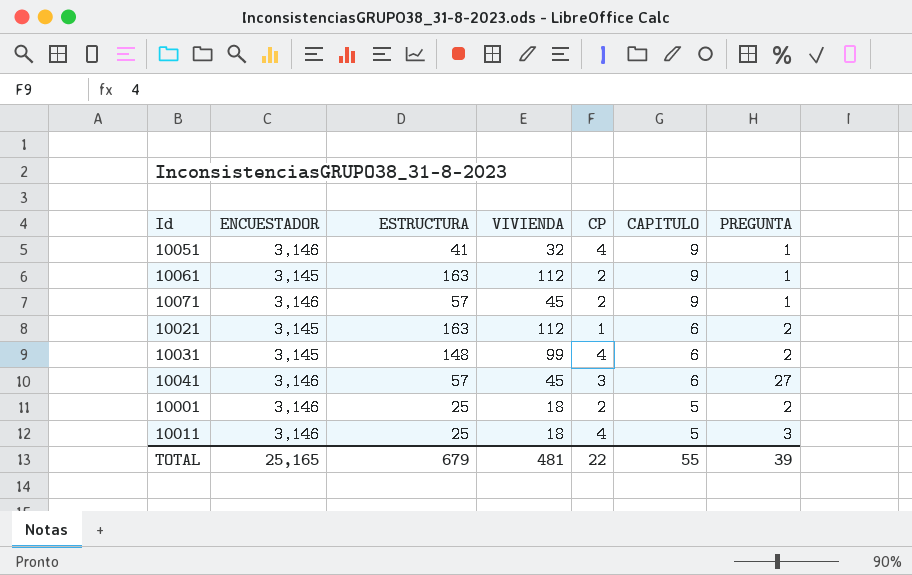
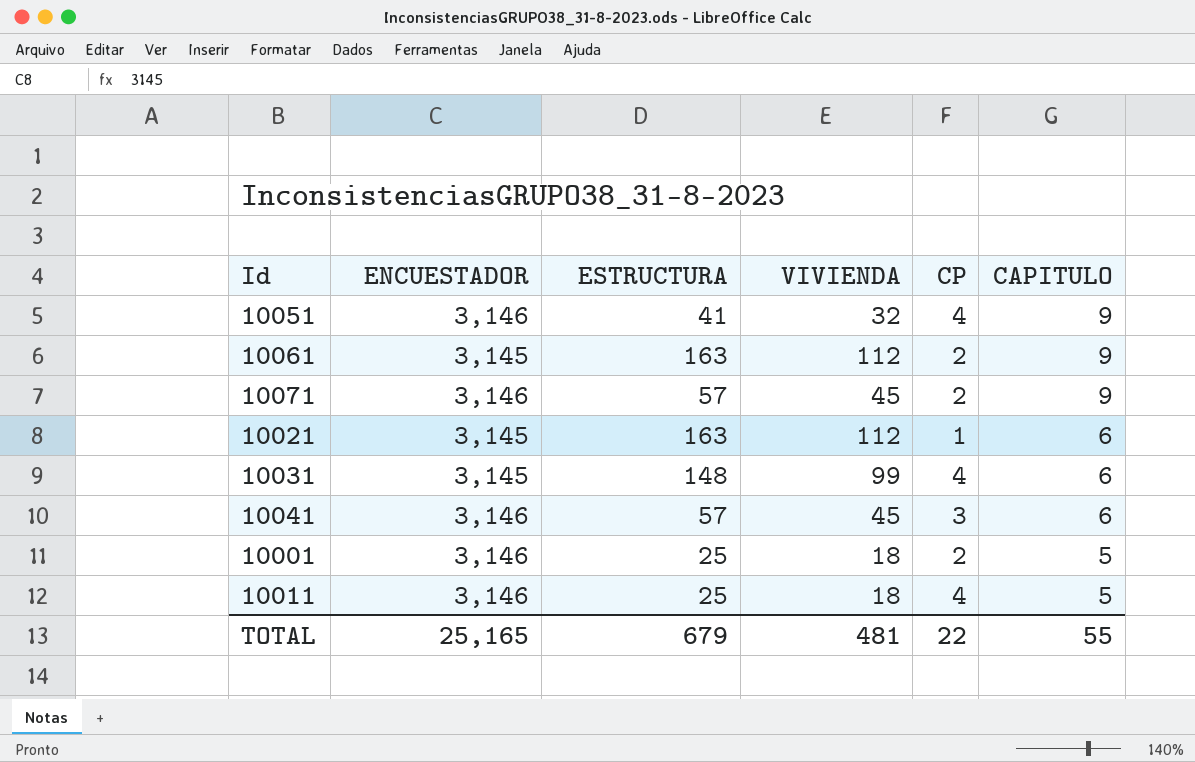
column PREGUNTA | position: 7 -> none

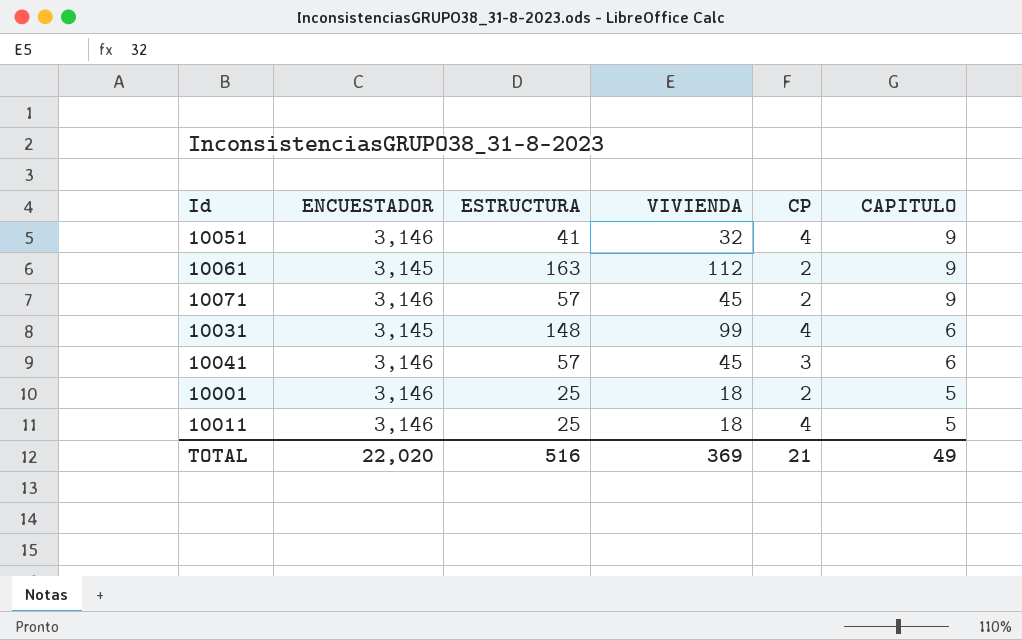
row 10021: 3,145 | 163 | 112 | 1 | 6 -> none
TOTAL | ENCUESTADOR: 25,165 -> 22,020
TOTAL | ESTRUCTURA: 679 -> 516
TOTAL | VIVIENDA: 481 -> 369
TOTAL | CP: 22 -> 21
TOTAL | CAPITULO: 55 -> 49

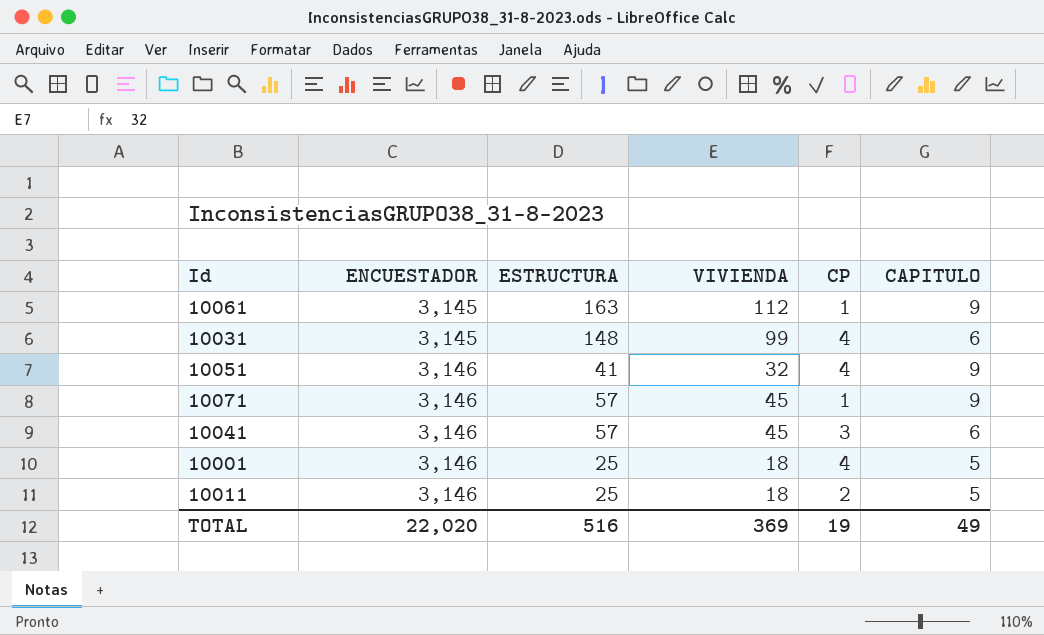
row order: CAPITULO descending -> ENCUESTADOR ascending
10061 | CP: 2 -> 1
10071 | CP: 2 -> 1
10001 | CP: 2 -> 4
10011 | CP: 4 -> 2
TOTAL | CP: 21 -> 19

